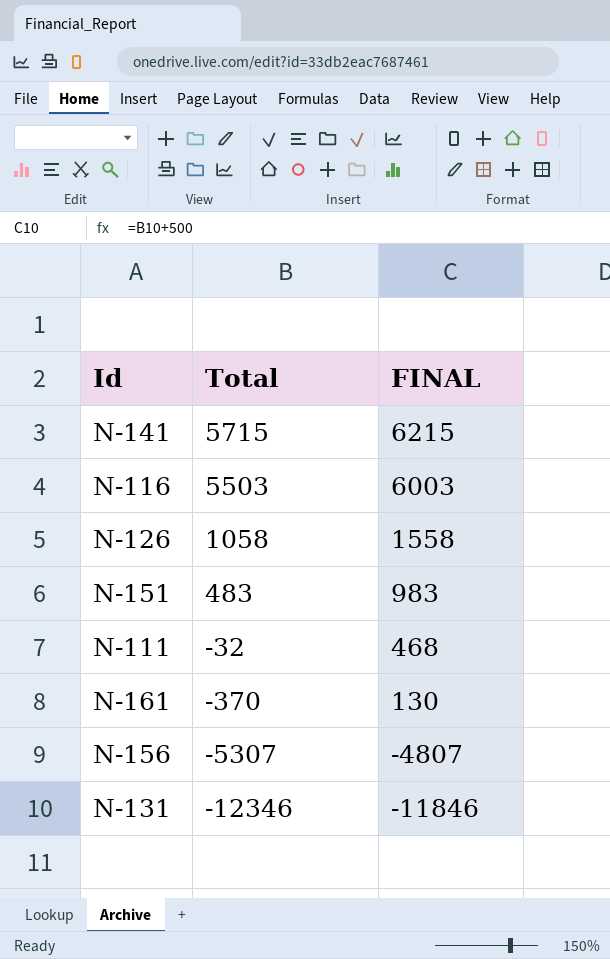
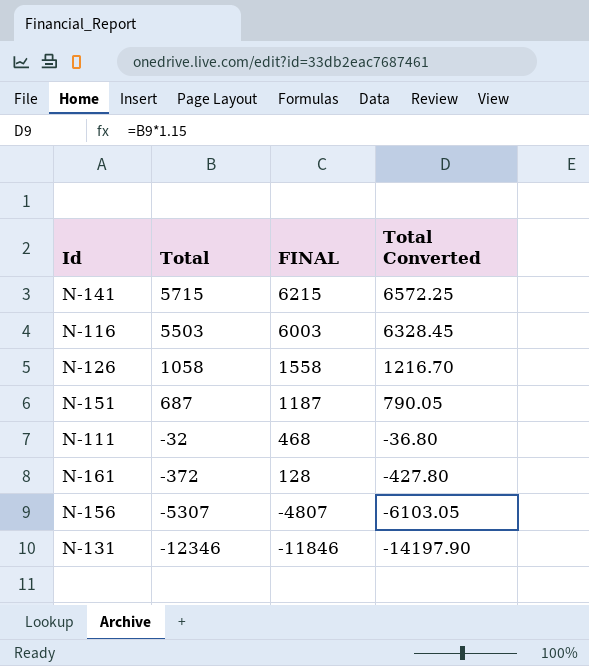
column Total Converted | formula: none -> [Total] * 1.15
N-151 | Total: 483 -> 687
N-151 | FINAL: 983 -> 1187
N-161 | Total: -370 -> -372
N-161 | FINAL: 130 -> 128

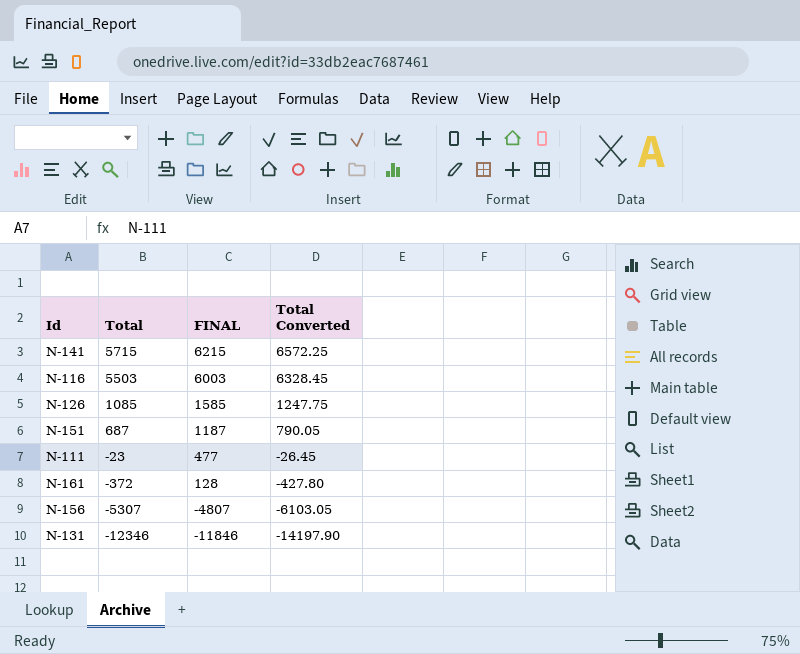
N-126 | Total: 1058 -> 1085
N-126 | FINAL: 1558 -> 1585
N-126 | Total Converted: 1216.70 -> 1247.75
N-111 | Total: -32 -> -23
N-111 | FINAL: 468 -> 477
N-111 | Total Converted: -36.80 -> -26.45

